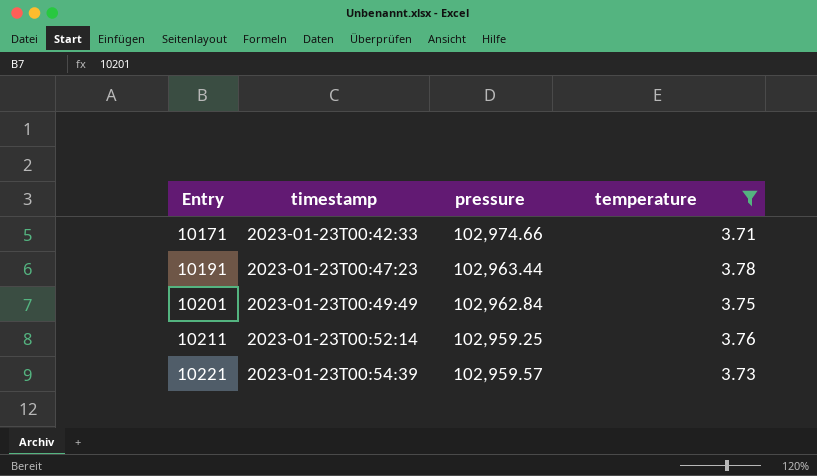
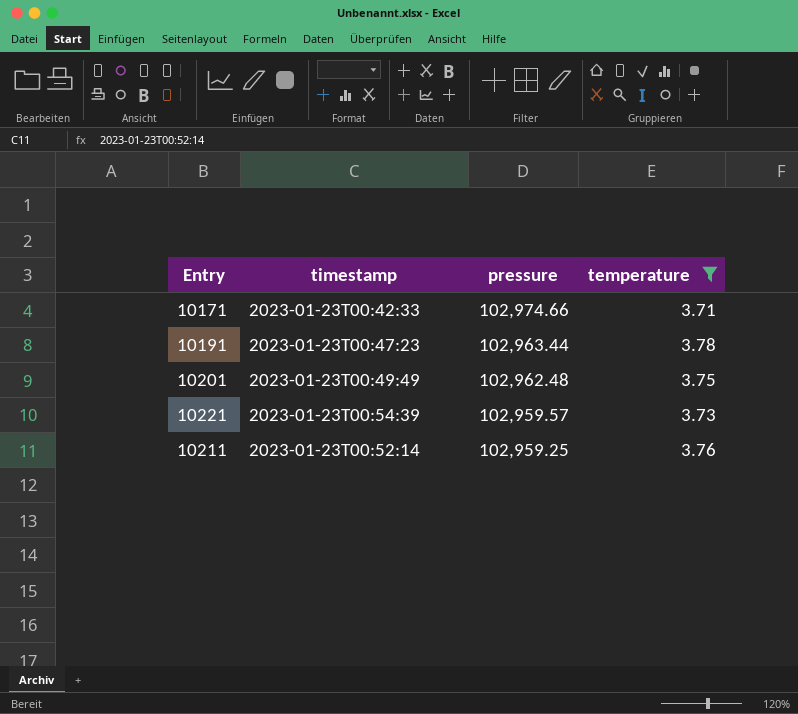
row order: Entry ascending -> pressure descending
10201 | pressure: 102,962.84 -> 102,962.48

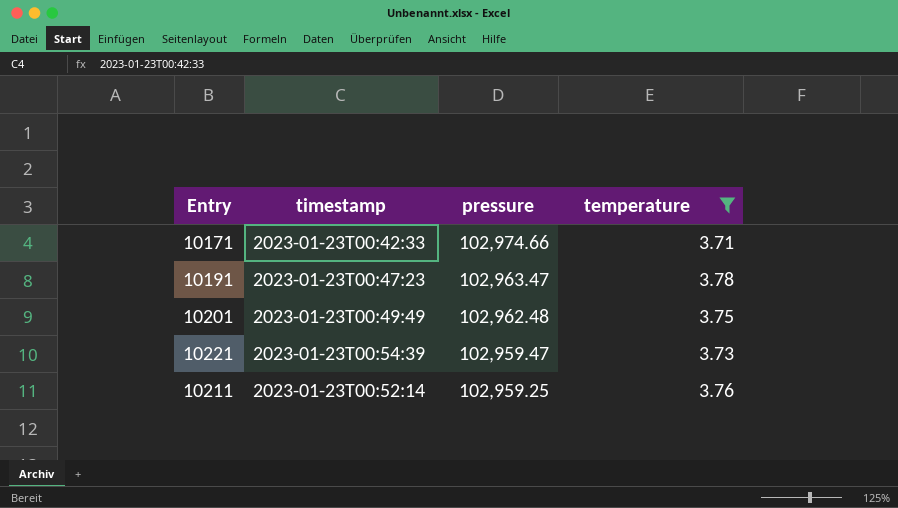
10191 | pressure: 102,963.44 -> 102,963.47
10221 | pressure: 102,959.57 -> 102,959.47

